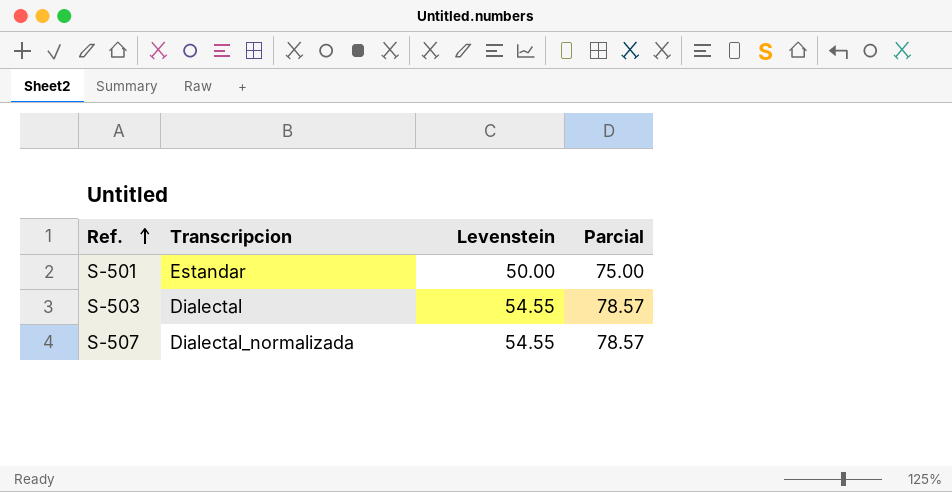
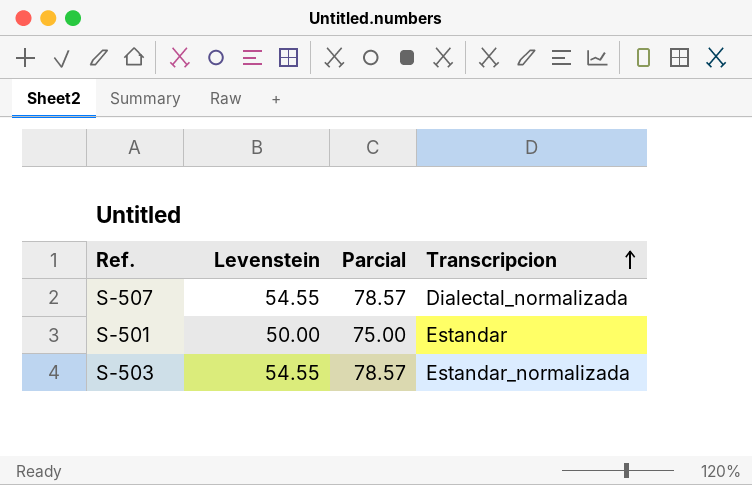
row order: Ref. ascending -> Transcripcion ascending
column Transcripcion | position: 2 -> 4
S-503 | Transcripcion: Dialectal -> Estandar_normalizada

